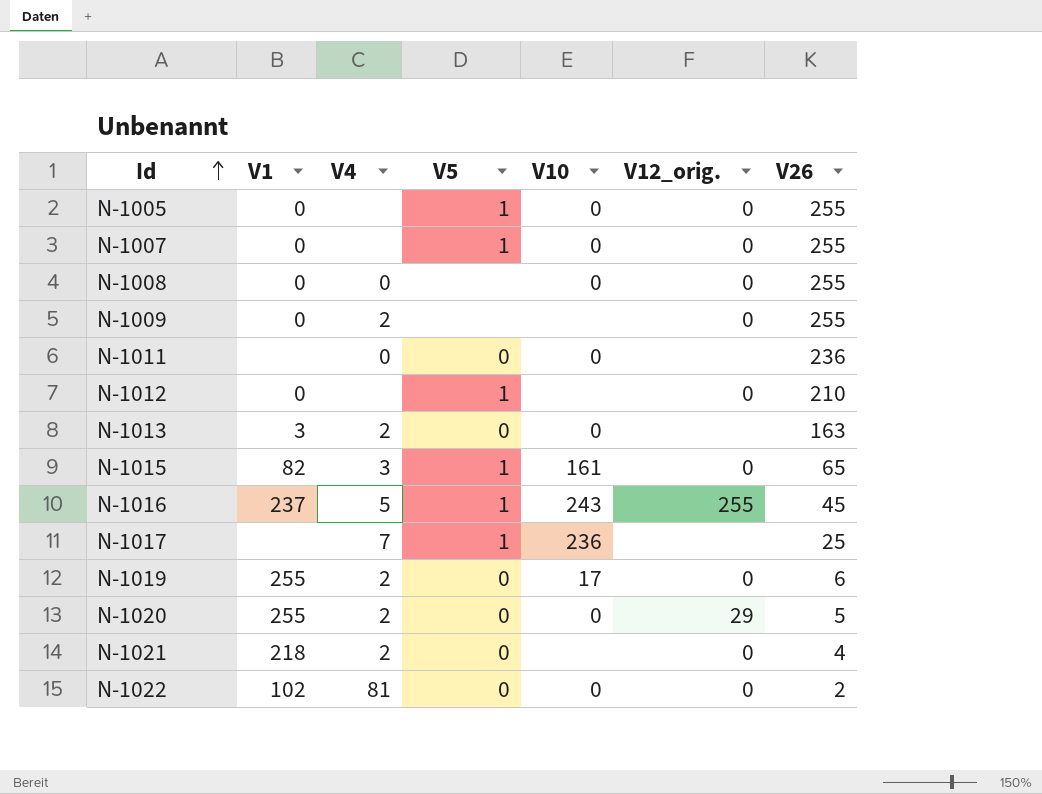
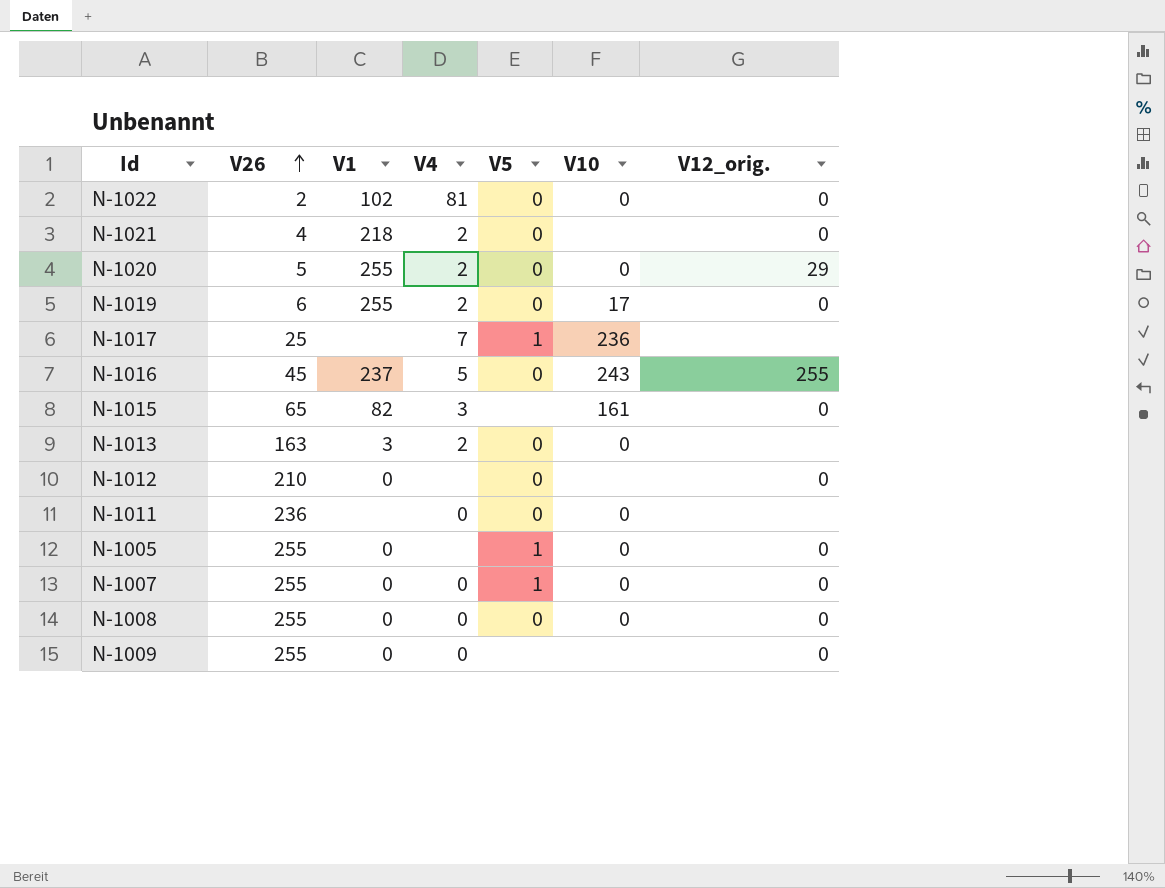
row order: Id ascending -> V26 ascending
column V26 | position: 7 -> 2
N-1016 | V5: 1 -> 0
N-1015 | V5: 1 -> none
N-1012 | V5: 1 -> 0
N-1007 | V4: none -> 0
N-1008 | V5: none -> 0
N-1009 | V4: 2 -> 0

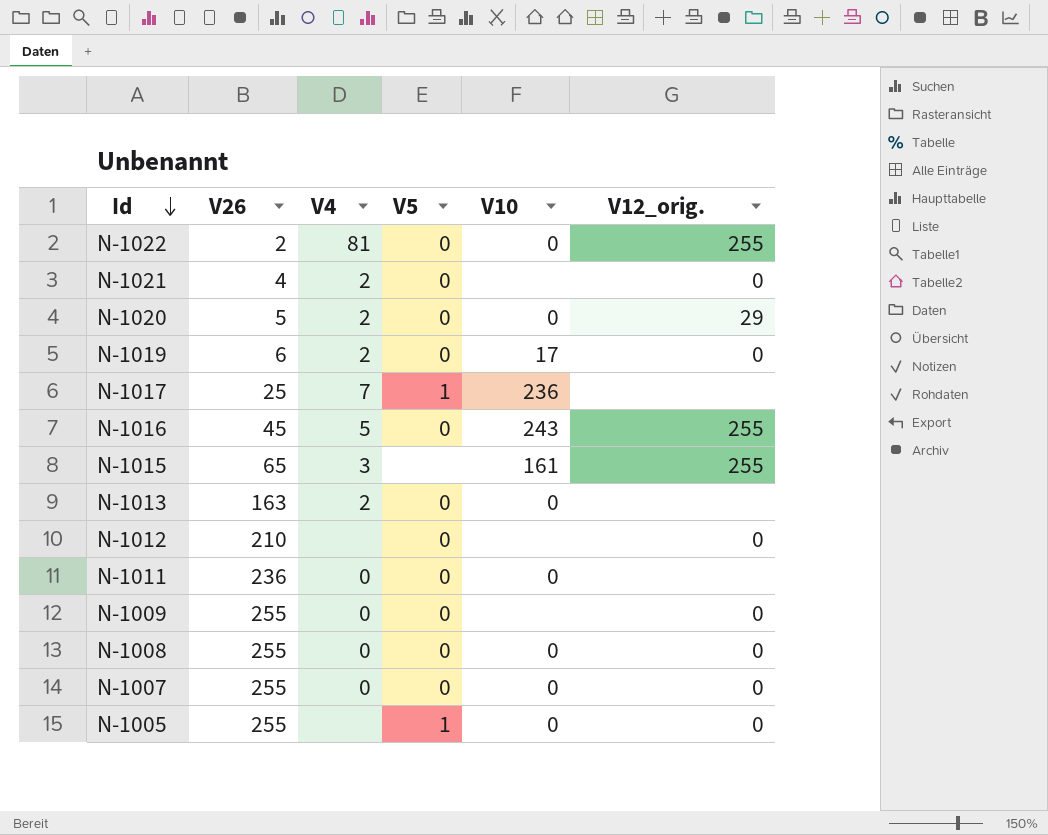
row order: V26 ascending -> Id descending
column V1 | position: 3 -> none
N-1022 | V12_orig.: 0 -> 255
N-1015 | V12_orig.: 0 -> 255
N-1009 | V5: none -> 0
N-1007 | V5: 1 -> 0

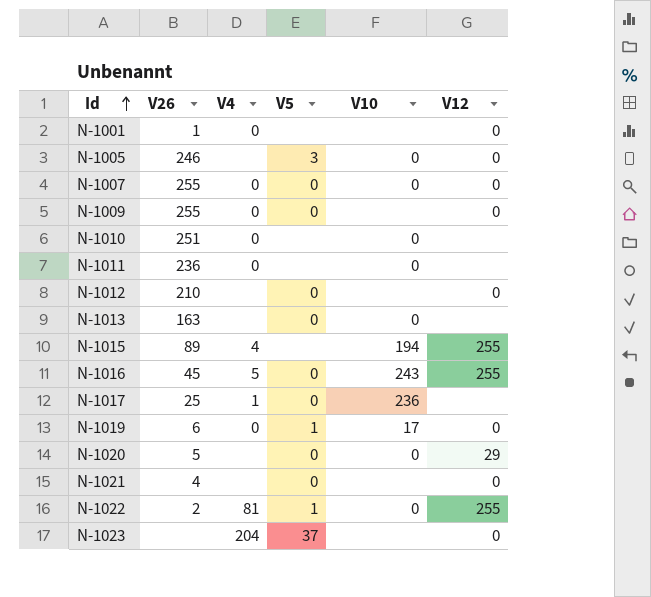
row order: Id descending -> Id ascending
column name: V12_orig. -> V12
row N-1008: 255 | 0 | 0 | 0 | 0 -> none
row N-1001: none -> 1 | 0 | none | none | 0
N-1005 | V26: 255 -> 246
N-1005 | V5: 1 -> 3
row N-1010: none -> 251 | 0 | none | 0 | none
N-1011 | V5: 0 -> none
N-1013 | V4: 2 -> none
N-1015 | V26: 65 -> 89
N-1015 | V4: 3 -> 4
N-1015 | V10: 161 -> 194
N-1017 | V4: 7 -> 1
N-1017 | V5: 1 -> 0
N-1019 | V4: 2 -> 0
N-1019 | V5: 0 -> 1
N-1020 | V4: 2 -> none
N-1021 | V4: 2 -> none
N-1022 | V5: 0 -> 1
row N-1023: none -> none | 204 | 37 | none | 0

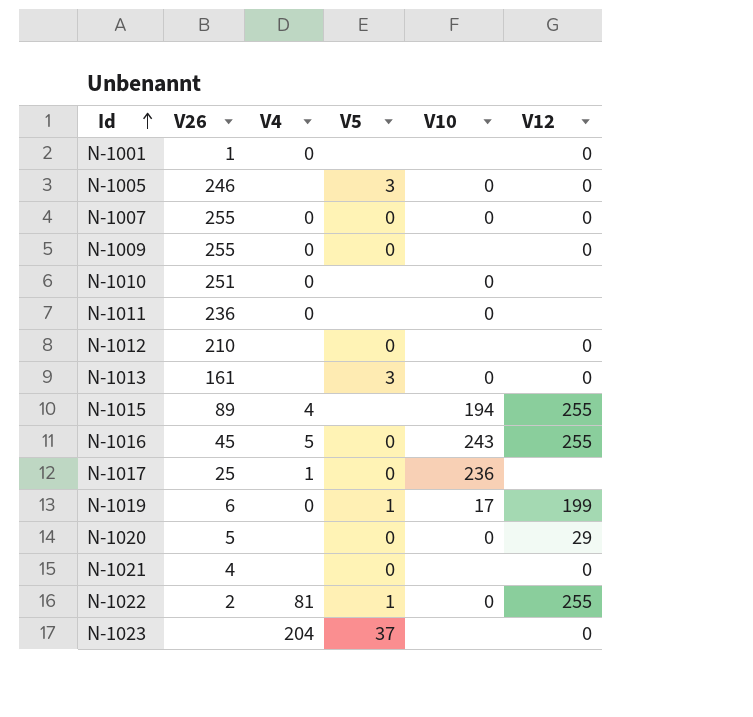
N-1013 | V26: 163 -> 161
N-1013 | V5: 0 -> 3
N-1013 | V12: none -> 0
N-1019 | V12: 0 -> 199

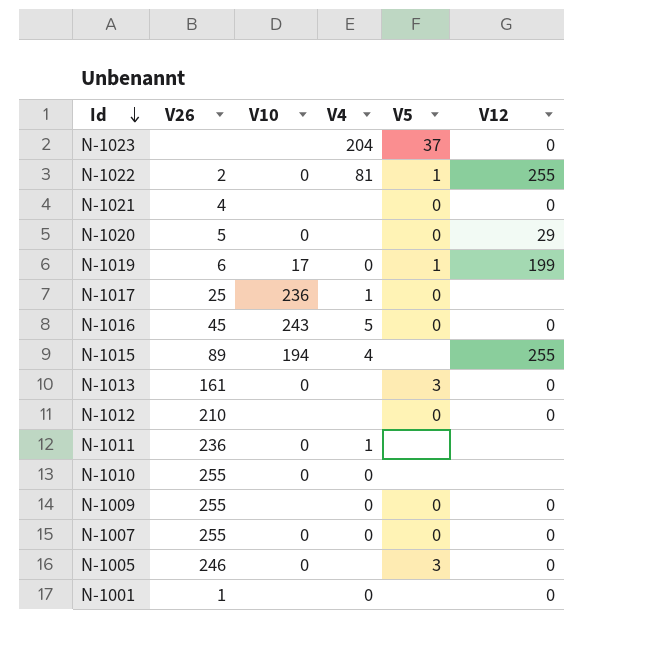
row order: Id ascending -> Id descending
column V10 | position: 5 -> 3
N-1016 | V12: 255 -> 0
N-1011 | V4: 0 -> 1
N-1010 | V26: 251 -> 255

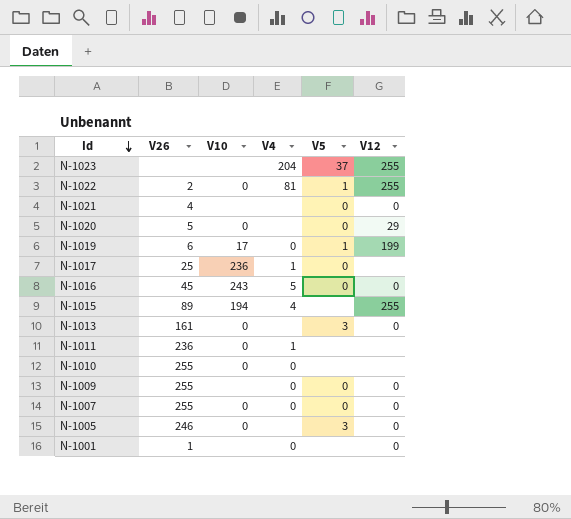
row N-1012: 210 | none | none | 0 | 0 -> none
N-1023 | V12: 0 -> 255

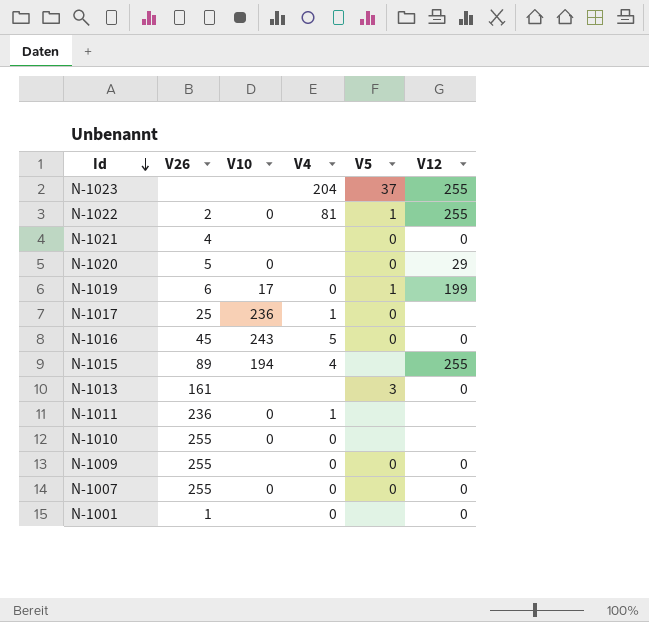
row N-1005: 246 | 0 | none | 3 | 0 -> none
N-1013 | V10: 0 -> none

